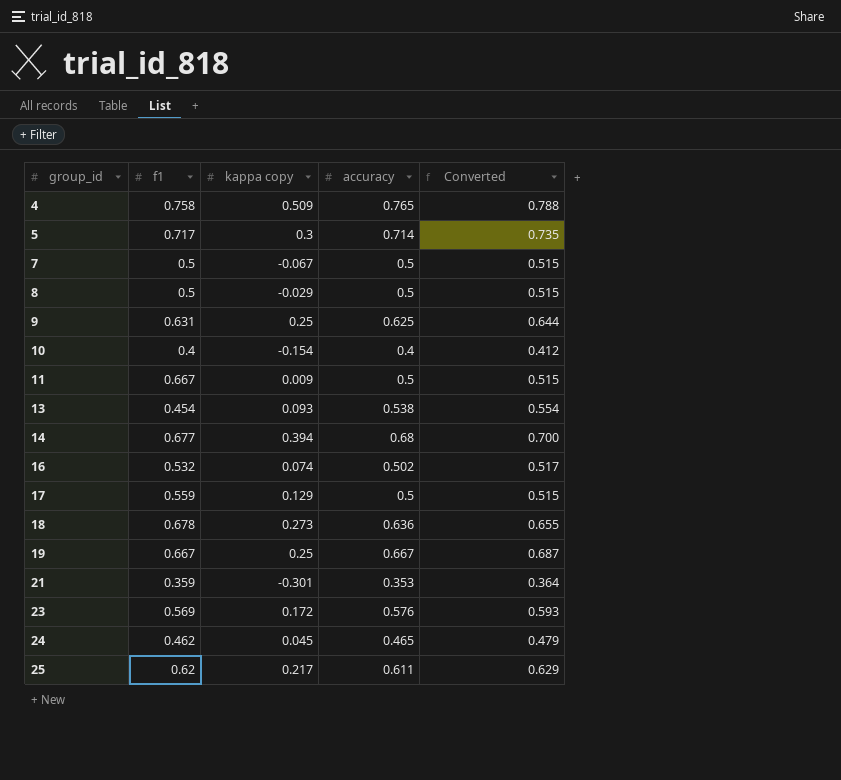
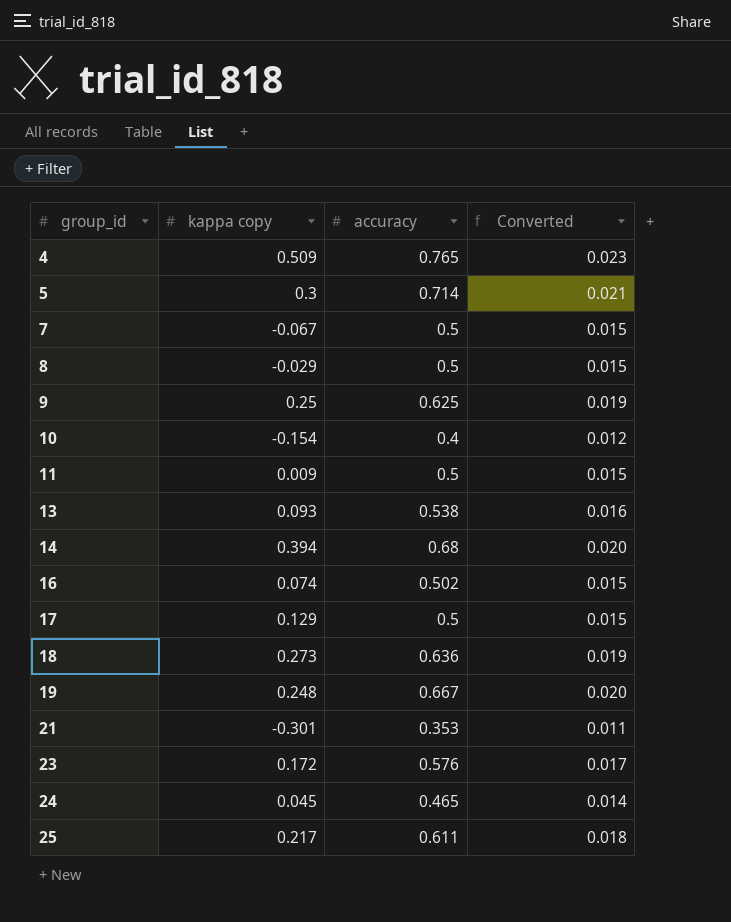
column f1 | position: 2 -> none
column Converted | formula: [accuracy] * 1.03 -> [accuracy] * 0.03
19 | kappa copy: 0.25 -> 0.248

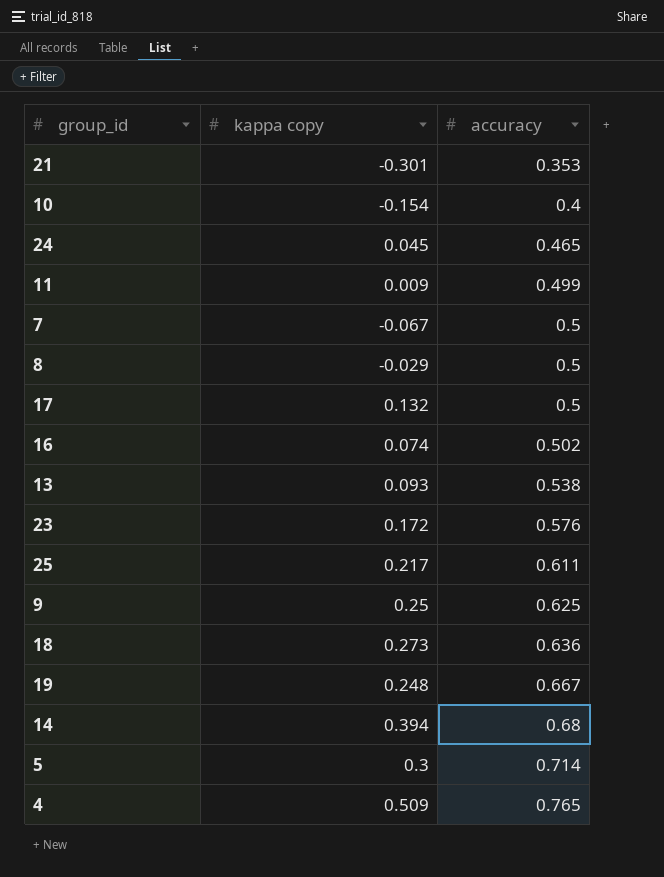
row order: group_id ascending -> accuracy ascending
column Converted | formula: [accuracy] * 0.03 -> none
11 | accuracy: 0.5 -> 0.499
17 | kappa copy: 0.129 -> 0.132

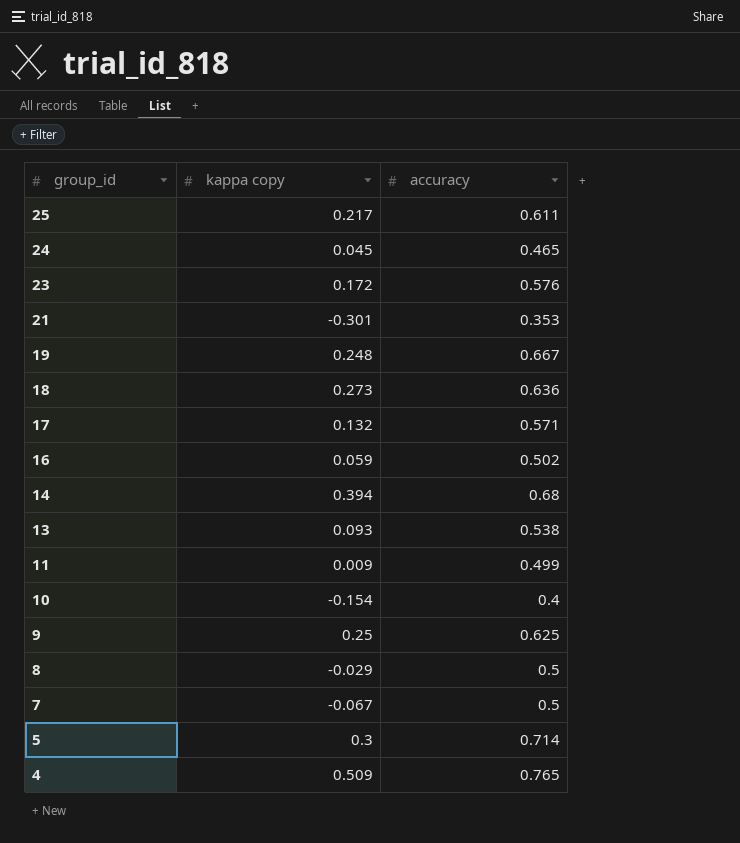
row order: accuracy ascending -> group_id descending
17 | accuracy: 0.5 -> 0.571
16 | kappa copy: 0.074 -> 0.059

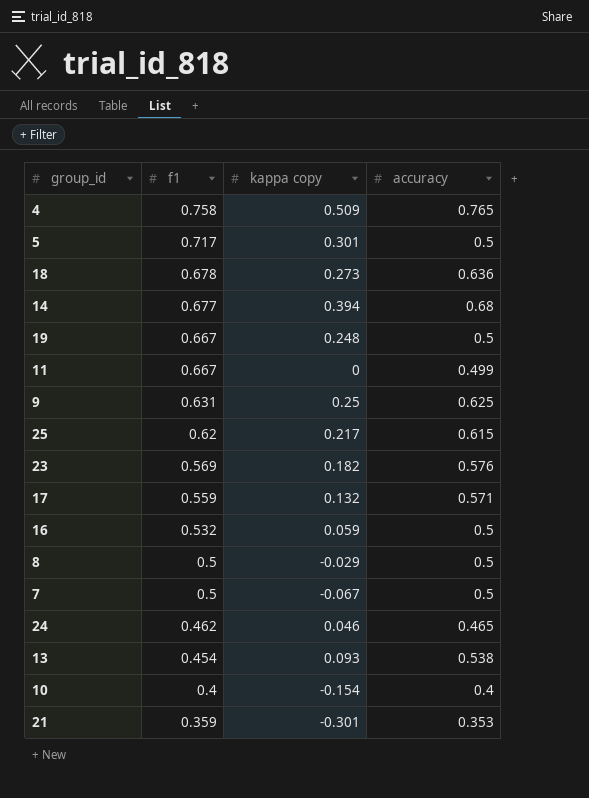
row order: group_id descending -> f1 descending
column f1 | position: none -> 2
5 | kappa copy: 0.3 -> 0.301
5 | accuracy: 0.714 -> 0.5
19 | accuracy: 0.667 -> 0.5
11 | kappa copy: 0.009 -> 0
25 | accuracy: 0.611 -> 0.615
23 | kappa copy: 0.172 -> 0.182
16 | accuracy: 0.502 -> 0.5
24 | kappa copy: 0.045 -> 0.046

